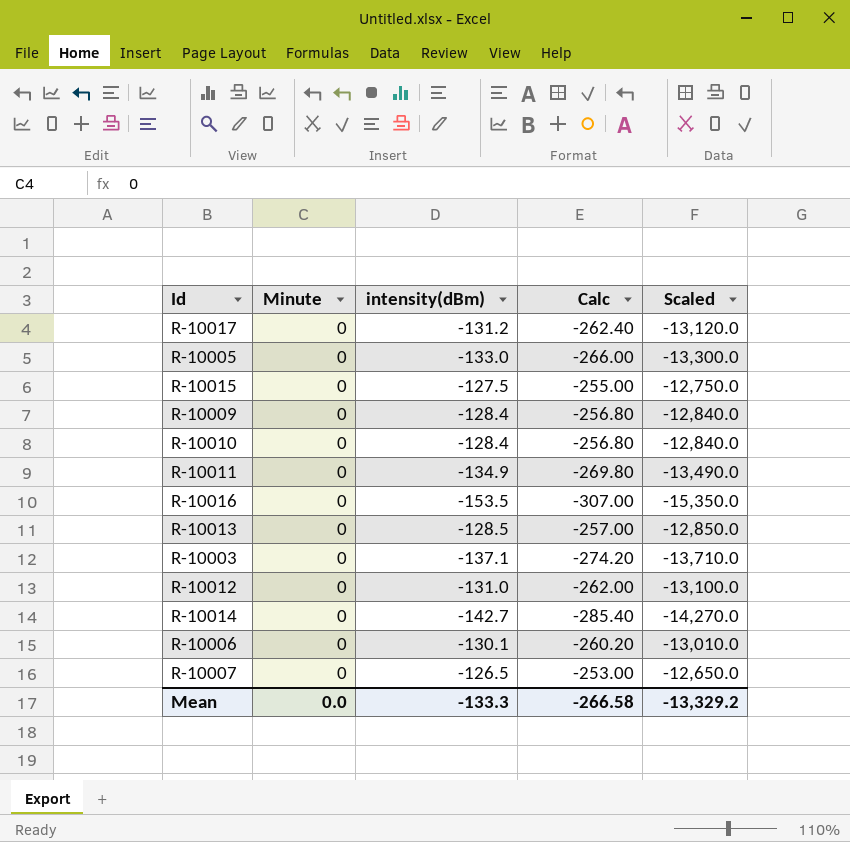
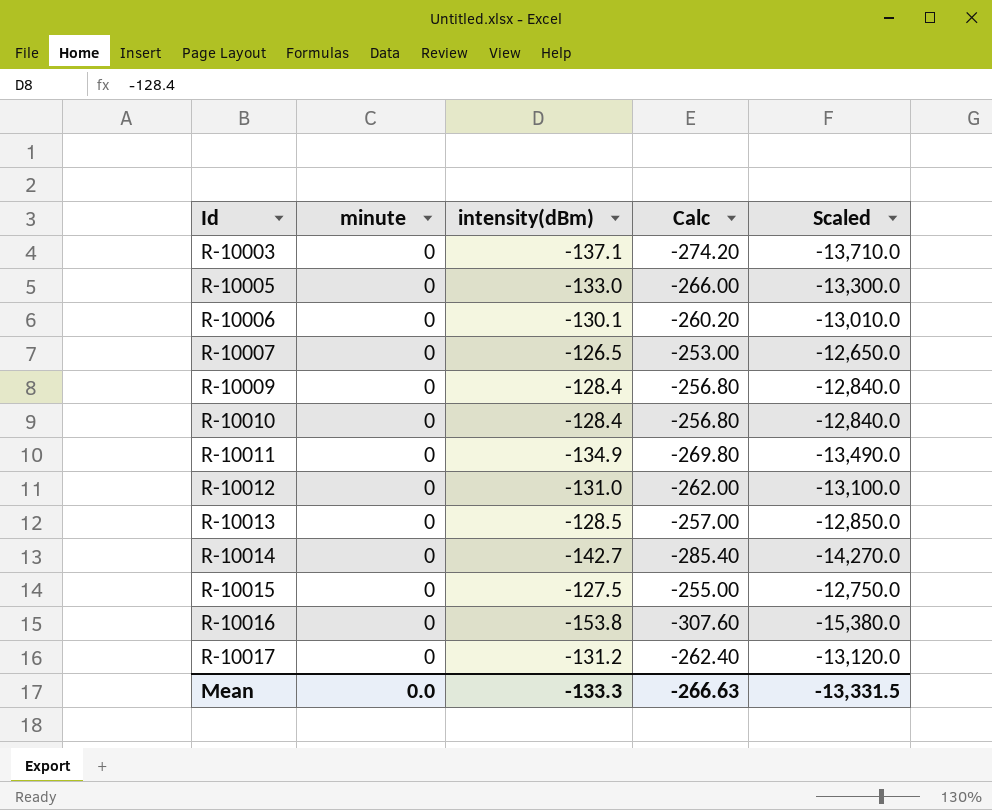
row order: none -> Id ascending
column name: Minute -> minute
R-10016 | intensity(dBm): -153.5 -> -153.8
R-10016 | Calc: -307.00 -> -307.60
R-10016 | Scaled: -15,350.0 -> -15,380.0
Mean | Calc: -266.58 -> -266.63
Mean | Scaled: -13,329.2 -> -13,331.5

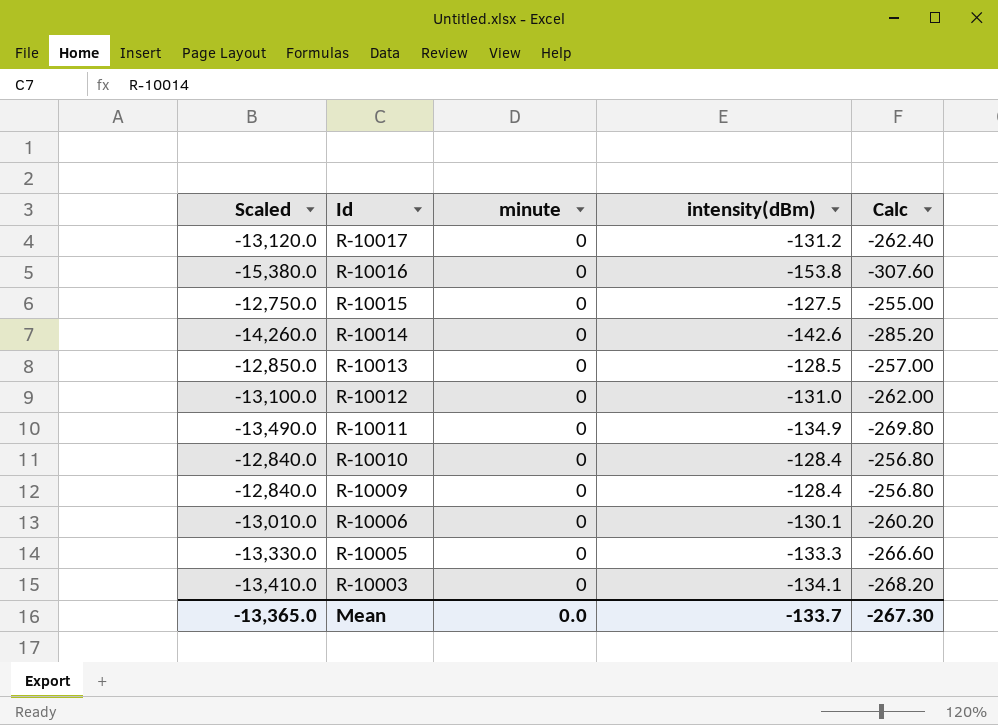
row order: Id ascending -> Id descending
column Scaled | position: 5 -> 1
row R-10007: 0 | -126.5 | -253.00 | -12,650.0 -> none
R-10014 | Scaled: -14,270.0 -> -14,260.0
R-10014 | intensity(dBm): -142.7 -> -142.6
R-10014 | Calc: -285.40 -> -285.20
R-10005 | Scaled: -13,300.0 -> -13,330.0
R-10005 | intensity(dBm): -133.0 -> -133.3
R-10005 | Calc: -266.00 -> -266.60
R-10003 | Scaled: -13,710.0 -> -13,410.0
R-10003 | intensity(dBm): -137.1 -> -134.1
R-10003 | Calc: -274.20 -> -268.20
Mean | Scaled: -13,331.5 -> -13,365.0
Mean | intensity(dBm): -133.3 -> -133.7
Mean | Calc: -266.63 -> -267.30

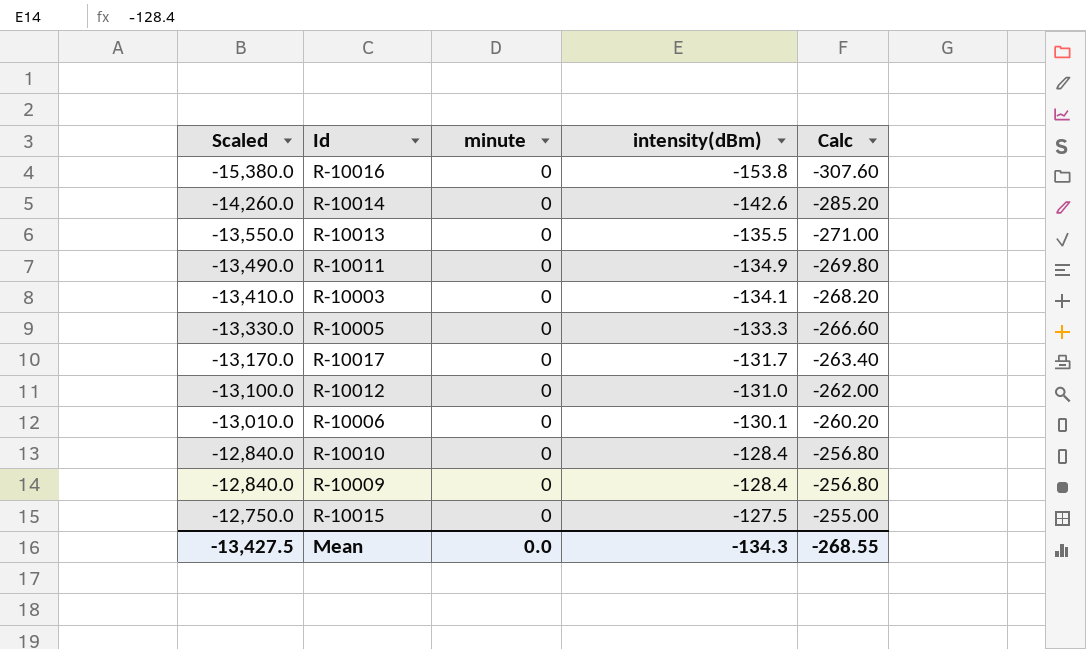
row order: Id descending -> Scaled ascending
R-10013 | Scaled: -12,850.0 -> -13,550.0
R-10013 | intensity(dBm): -128.5 -> -135.5
R-10013 | Calc: -257.00 -> -271.00
R-10017 | Scaled: -13,120.0 -> -13,170.0
R-10017 | intensity(dBm): -131.2 -> -131.7
R-10017 | Calc: -262.40 -> -263.40
Mean | Scaled: -13,365.0 -> -13,427.5
Mean | intensity(dBm): -133.7 -> -134.3
Mean | Calc: -267.30 -> -268.55

